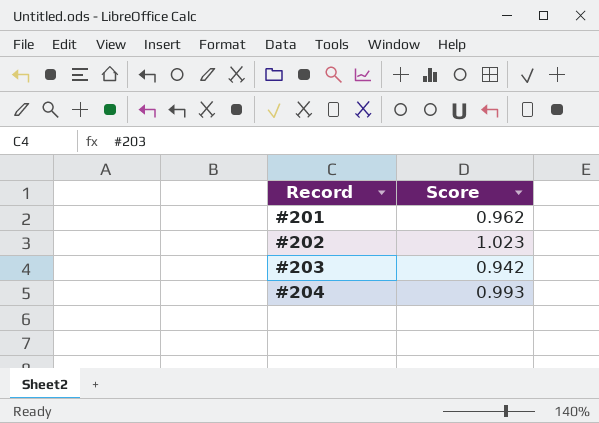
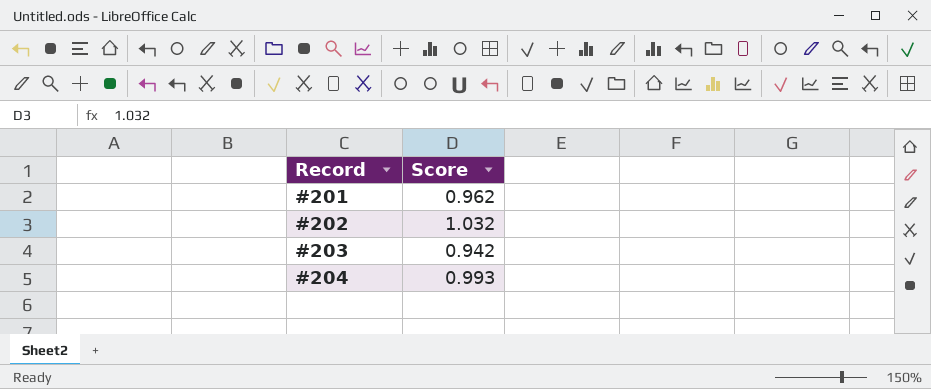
#202 | Score: 1.023 -> 1.032

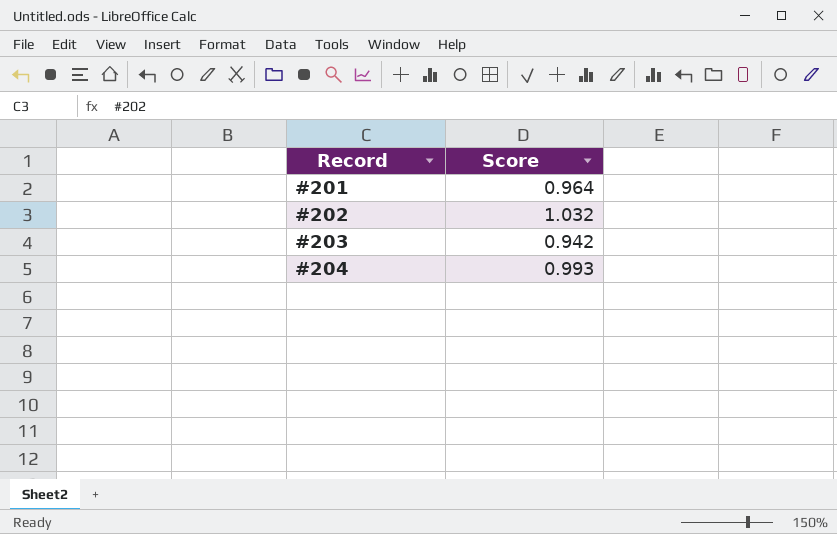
#201 | Score: 0.962 -> 0.964

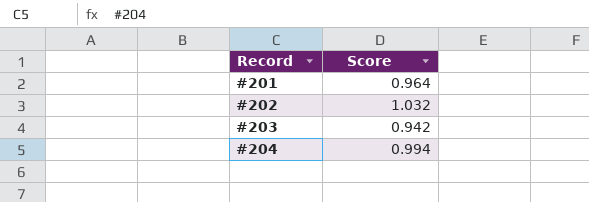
#204 | Score: 0.993 -> 0.994

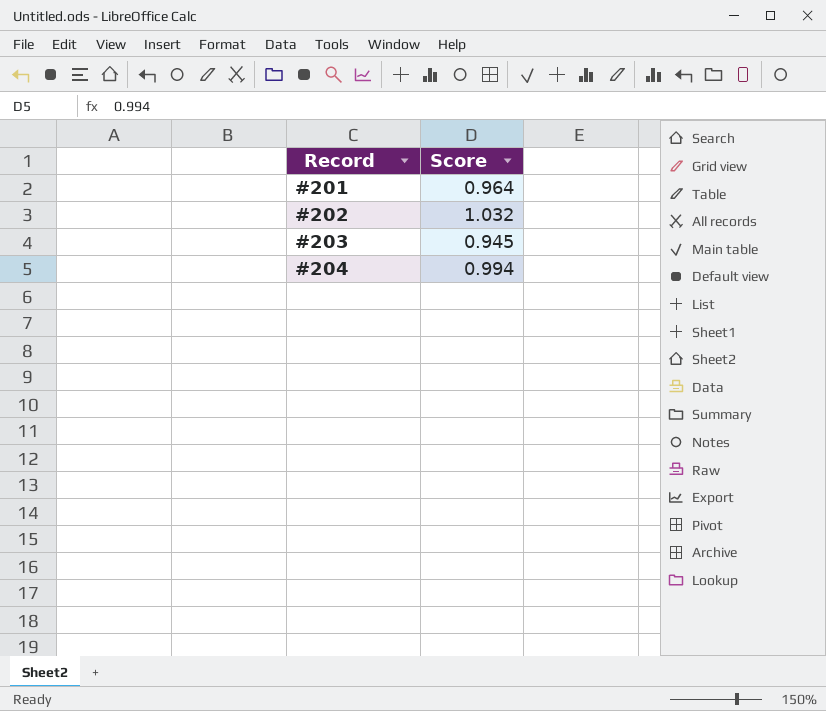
#203 | Score: 0.942 -> 0.945

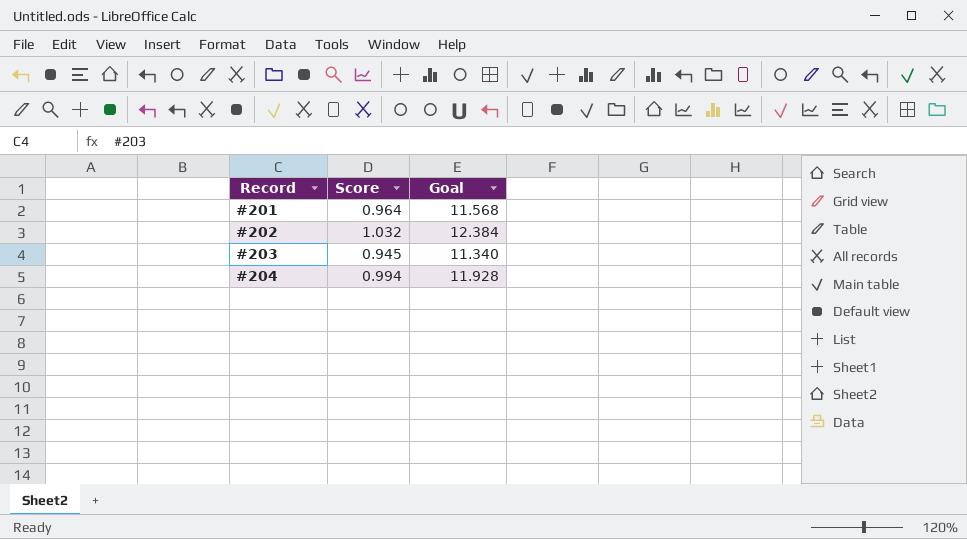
column Goal | formula: none -> [Score] * 12

